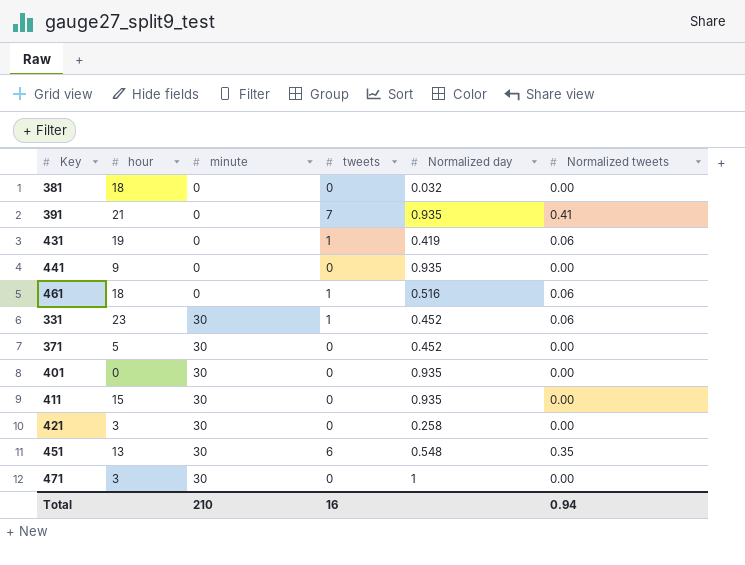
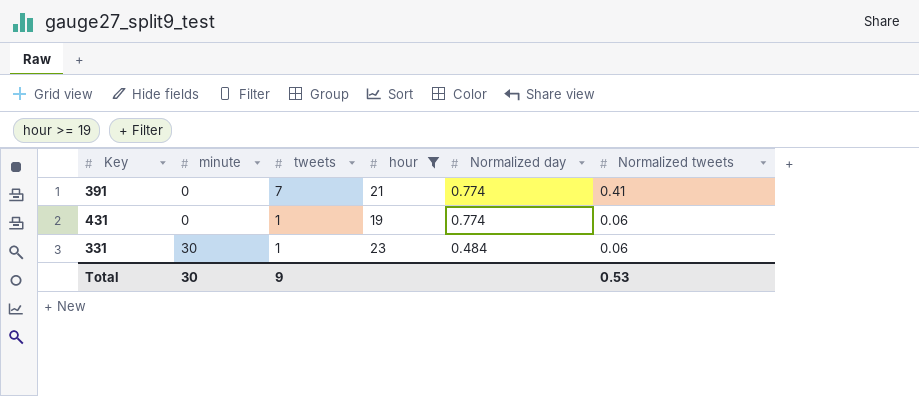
filter: none -> hour >= 19
column hour | position: 2 -> 4
391 | Normalized day: 0.935 -> 0.774
431 | Normalized day: 0.419 -> 0.774
331 | Normalized day: 0.452 -> 0.484
Total | minute: 210 -> 30
Total | tweets: 16 -> 9
Total | Normalized tweets: 0.94 -> 0.53

